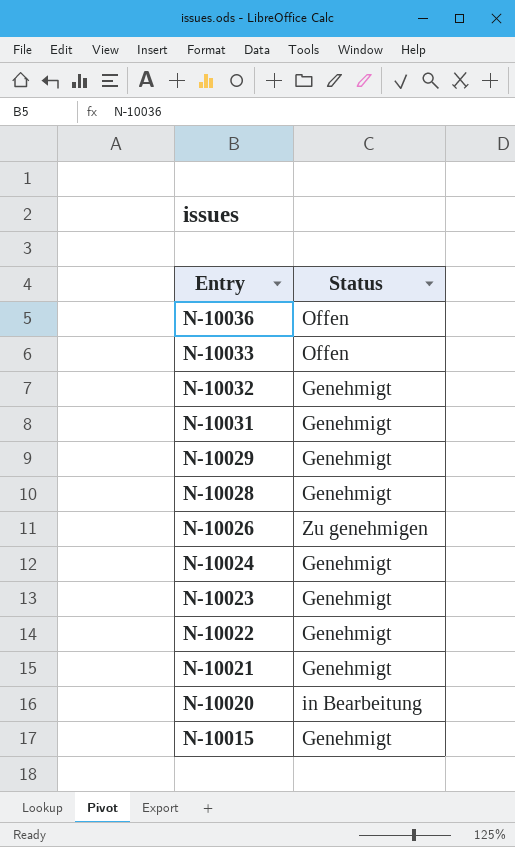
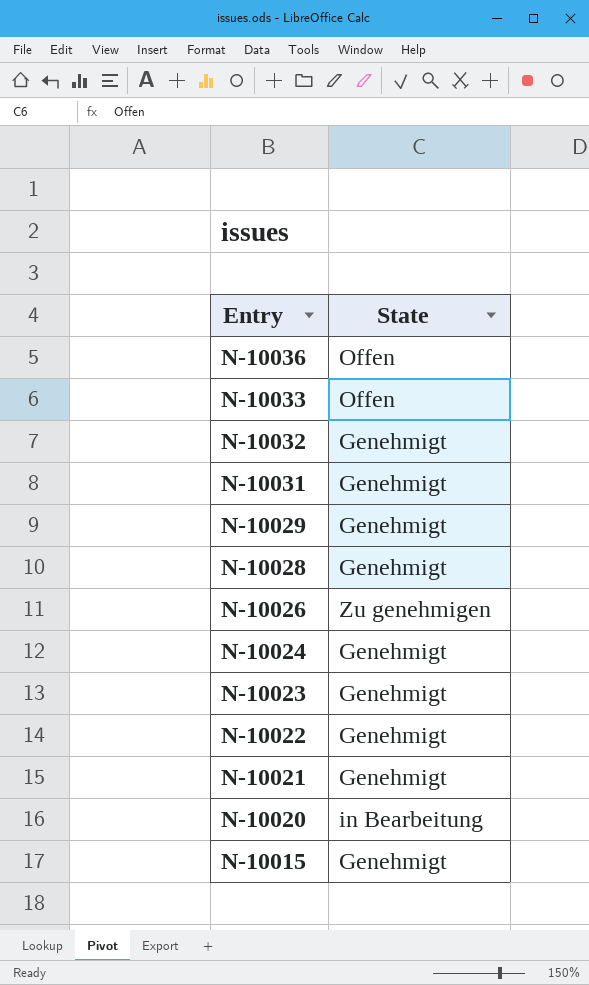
column name: Status -> State

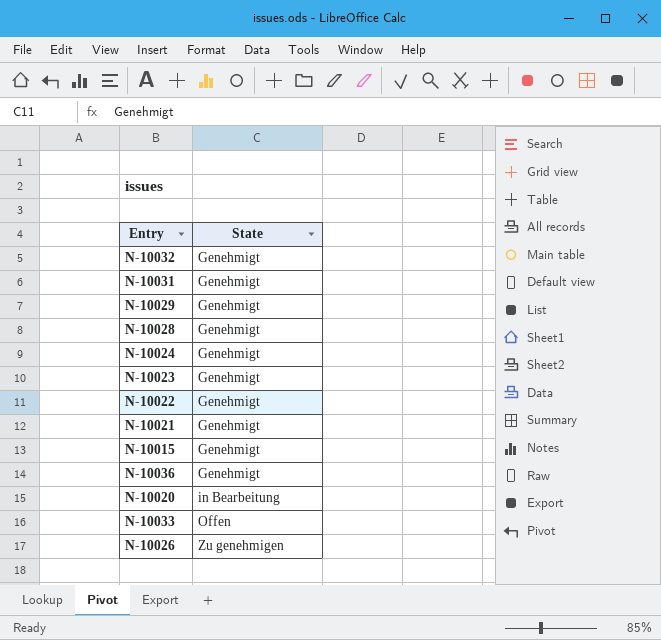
row order: Entry descending -> State ascending
N-10036 | State: Offen -> Genehmigt

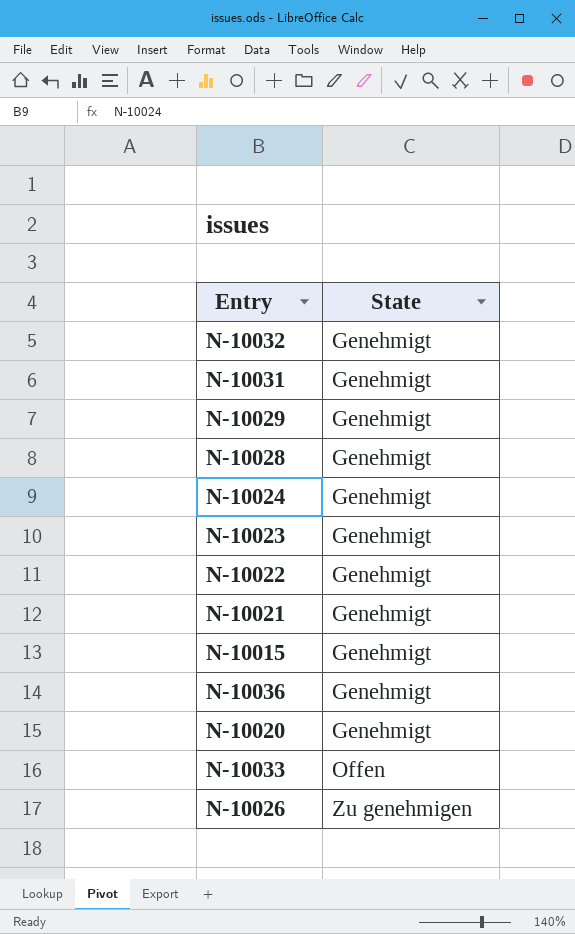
N-10020 | State: in Bearbeitung -> Genehmigt

